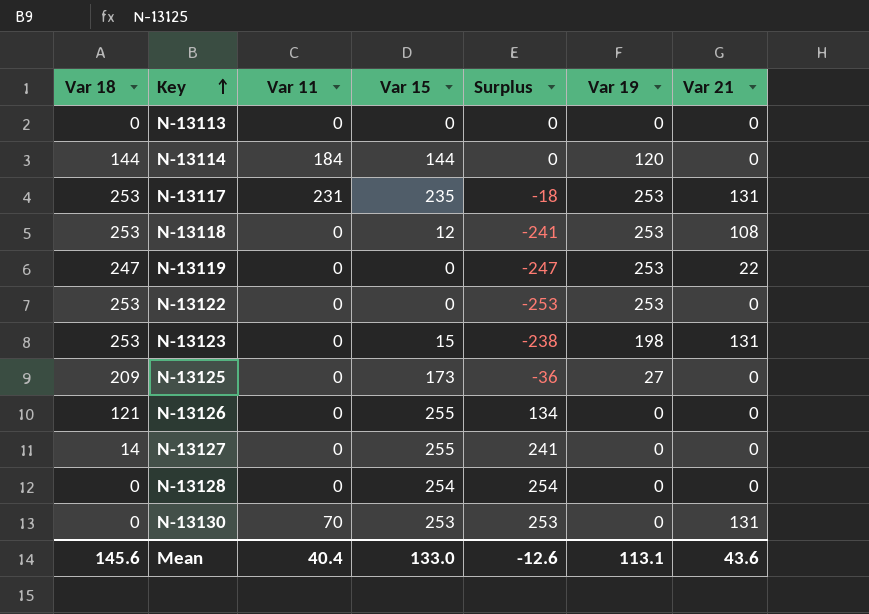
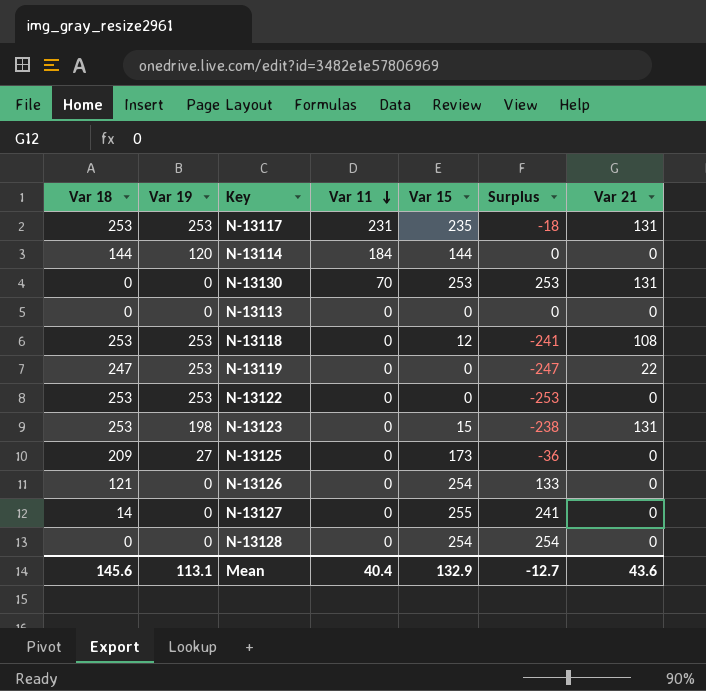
row order: Key ascending -> Var 11 descending
column Var 19 | position: 6 -> 2
N-13126 | Var 15: 255 -> 254
N-13126 | Surplus: 134 -> 133
Mean | Var 15: 133.0 -> 132.9
Mean | Surplus: -12.6 -> -12.7

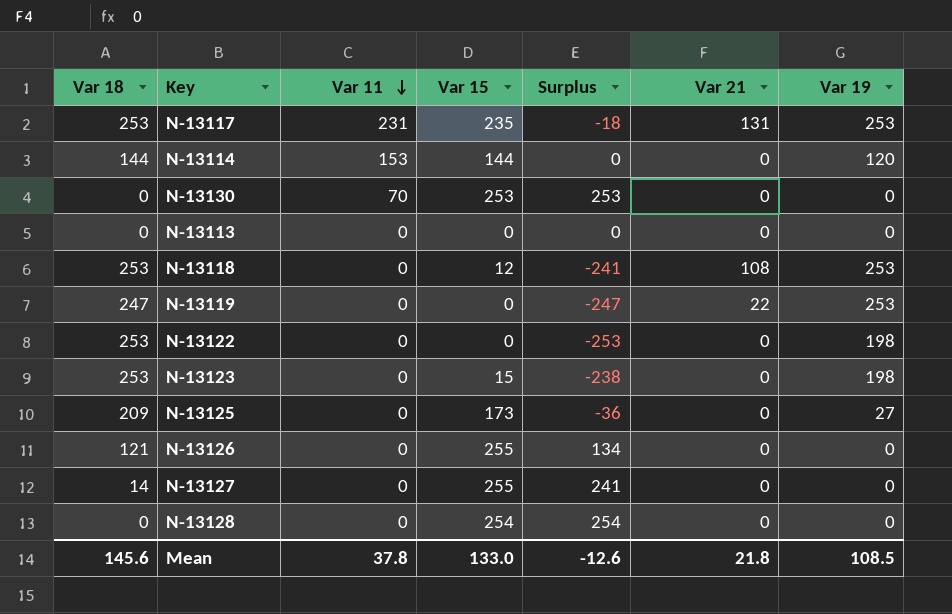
column Var 19 | position: 2 -> 7
N-13114 | Var 11: 184 -> 153
N-13130 | Var 21: 131 -> 0
N-13122 | Var 19: 253 -> 198
N-13123 | Var 21: 131 -> 0
N-13126 | Var 15: 254 -> 255
N-13126 | Surplus: 133 -> 134
Mean | Var 11: 40.4 -> 37.8
Mean | Var 15: 132.9 -> 133.0
Mean | Surplus: -12.7 -> -12.6
Mean | Var 21: 43.6 -> 21.8
Mean | Var 19: 113.1 -> 108.5

